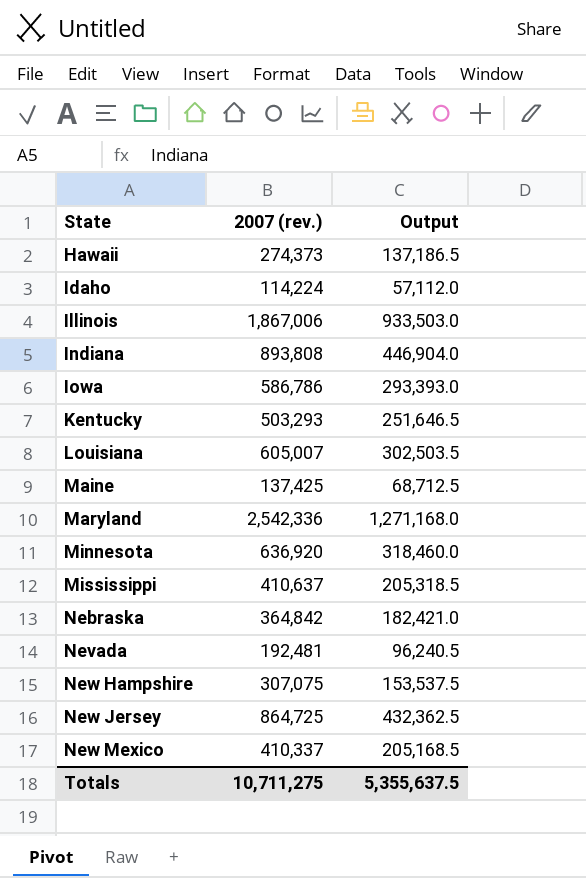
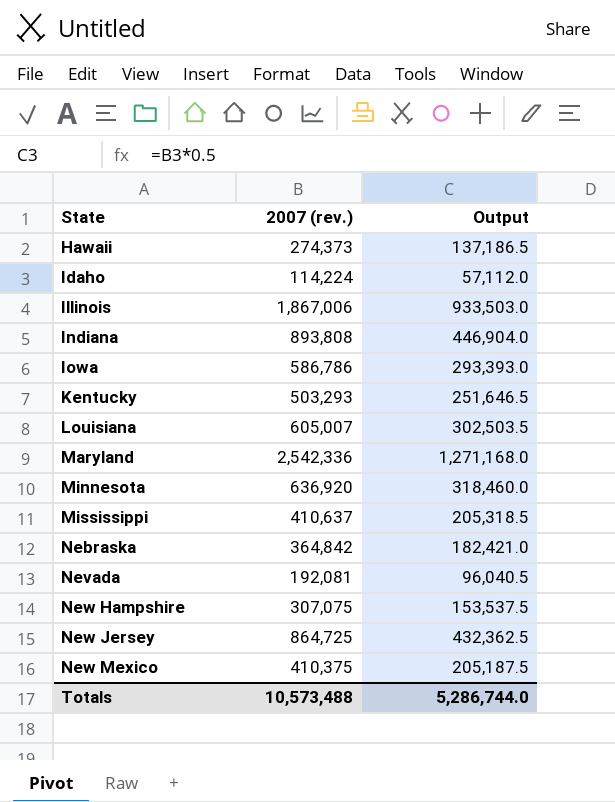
row Maine: 137,425 | 68,712.5 -> none
Nevada | 2007 (rev.): 192,481 -> 192,081
Nevada | Output: 96,240.5 -> 96,040.5
New Mexico | 2007 (rev.): 410,337 -> 410,375
New Mexico | Output: 205,168.5 -> 205,187.5
Totals | 2007 (rev.): 10,711,275 -> 10,573,488
Totals | Output: 5,355,637.5 -> 5,286,744.0

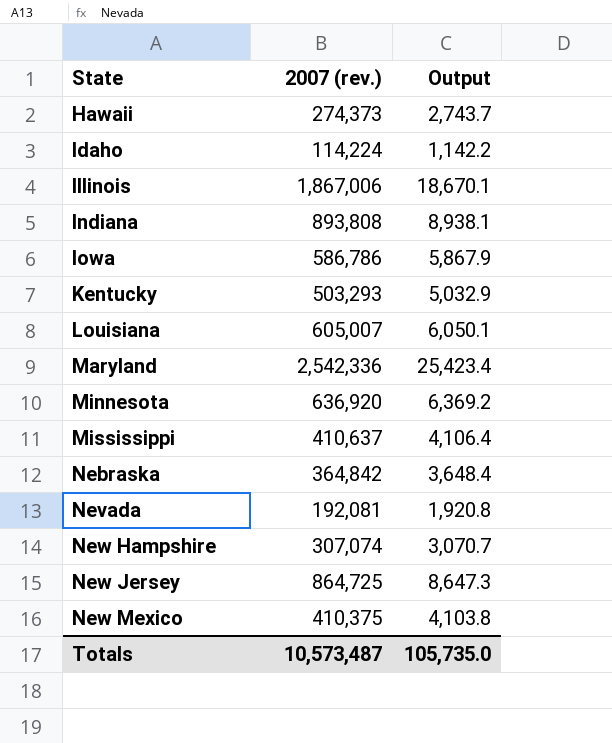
column Output | formula: [2007 (rev.)] * 0.5 -> [2007 (rev.)] * 0.01
New Hampshire | 2007 (rev.): 307,075 -> 307,074
Totals | 2007 (rev.): 10,573,488 -> 10,573,487
Totals | Output: 5,286,744.0 -> 105,735.0

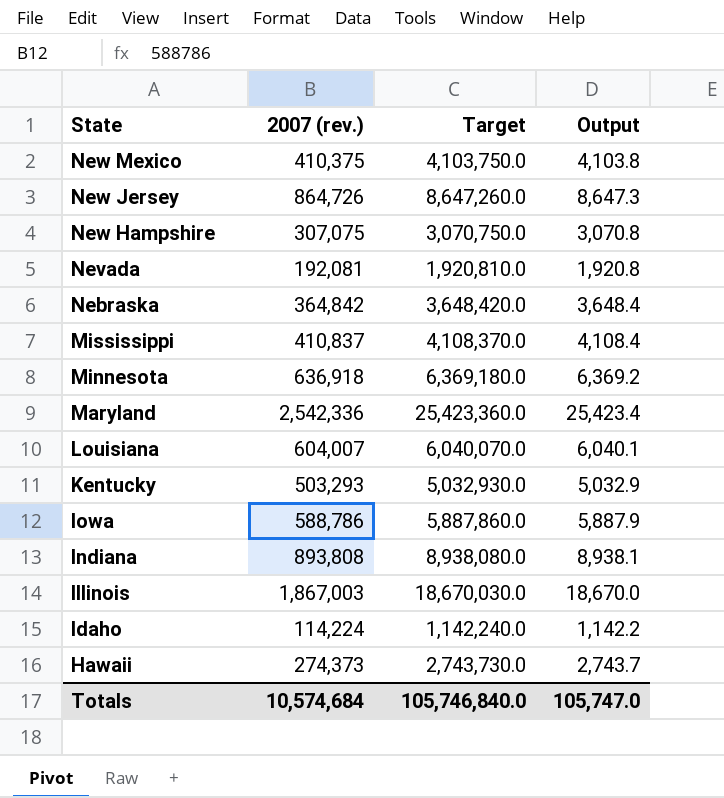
row order: State ascending -> State descending
column Target | formula: none -> [2007 (rev.)] * 10
New Jersey | 2007 (rev.): 864,725 -> 864,726
New Hampshire | 2007 (rev.): 307,074 -> 307,075
New Hampshire | Output: 3,070.7 -> 3,070.8
Mississippi | 2007 (rev.): 410,637 -> 410,837
Mississippi | Output: 4,106.4 -> 4,108.4
Minnesota | 2007 (rev.): 636,920 -> 636,918
Louisiana | 2007 (rev.): 605,007 -> 604,007
Louisiana | Output: 6,050.1 -> 6,040.1
Iowa | 2007 (rev.): 586,786 -> 588,786
Iowa | Output: 5,867.9 -> 5,887.9
Illinois | 2007 (rev.): 1,867,006 -> 1,867,003
Illinois | Output: 18,670.1 -> 18,670.0
Totals | 2007 (rev.): 10,573,487 -> 10,574,684
Totals | Output: 105,735.0 -> 105,747.0

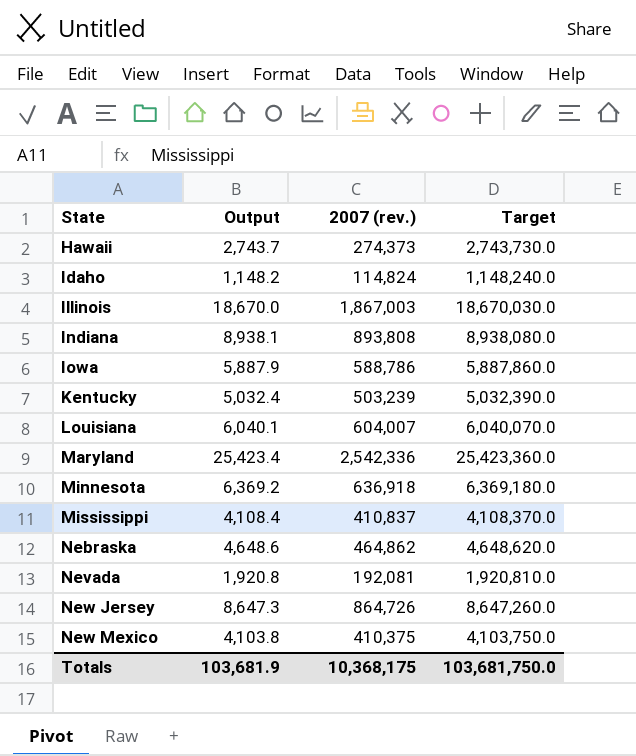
row order: State descending -> State ascending
column Output | position: 4 -> 2
row New Hampshire: 307,075 | 3,070,750.0 | 3,070.8 -> none
Idaho | Output: 1,142.2 -> 1,148.2
Idaho | 2007 (rev.): 114,224 -> 114,824
Idaho | Target: 1,142,240.0 -> 1,148,240.0
Kentucky | Output: 5,032.9 -> 5,032.4
Kentucky | 2007 (rev.): 503,293 -> 503,239
Kentucky | Target: 5,032,930.0 -> 5,032,390.0
Nebraska | Output: 3,648.4 -> 4,648.6
Nebraska | 2007 (rev.): 364,842 -> 464,862
Nebraska | Target: 3,648,420.0 -> 4,648,620.0
Totals | Output: 105,747.0 -> 103,681.9
Totals | 2007 (rev.): 10,574,684 -> 10,368,175
Totals | Target: 105,746,840.0 -> 103,681,750.0

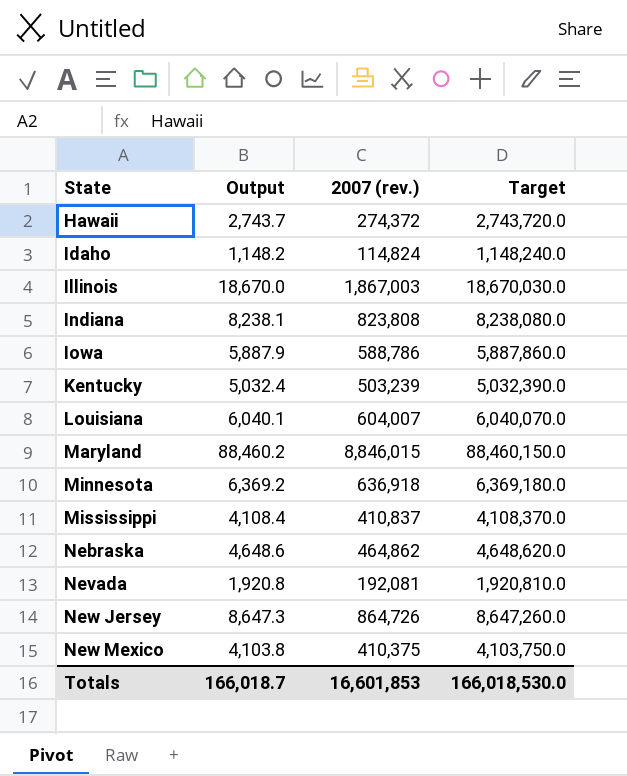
Hawaii | 2007 (rev.): 274,373 -> 274,372
Hawaii | Target: 2,743,730.0 -> 2,743,720.0
Indiana | Output: 8,938.1 -> 8,238.1
Indiana | 2007 (rev.): 893,808 -> 823,808
Indiana | Target: 8,938,080.0 -> 8,238,080.0
Maryland | Output: 25,423.4 -> 88,460.2
Maryland | 2007 (rev.): 2,542,336 -> 8,846,015
Maryland | Target: 25,423,360.0 -> 88,460,150.0
Totals | Output: 103,681.9 -> 166,018.7
Totals | 2007 (rev.): 10,368,175 -> 16,601,853
Totals | Target: 103,681,750.0 -> 166,018,530.0

